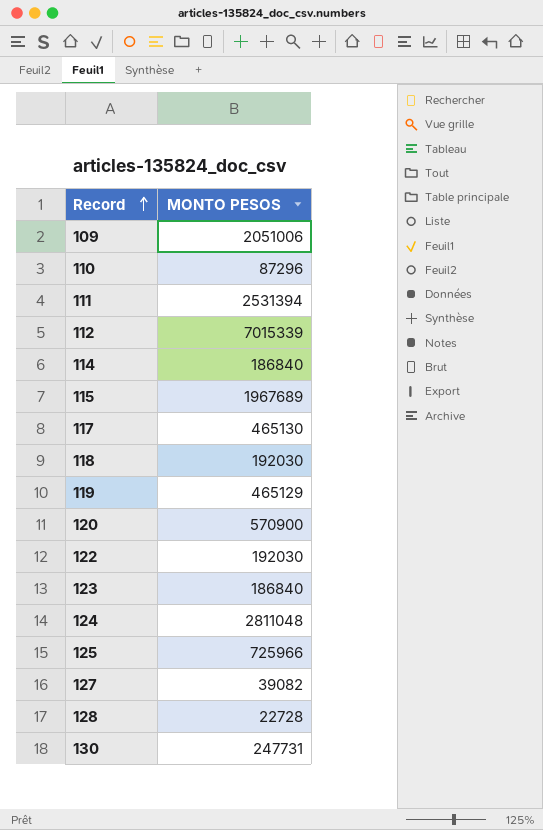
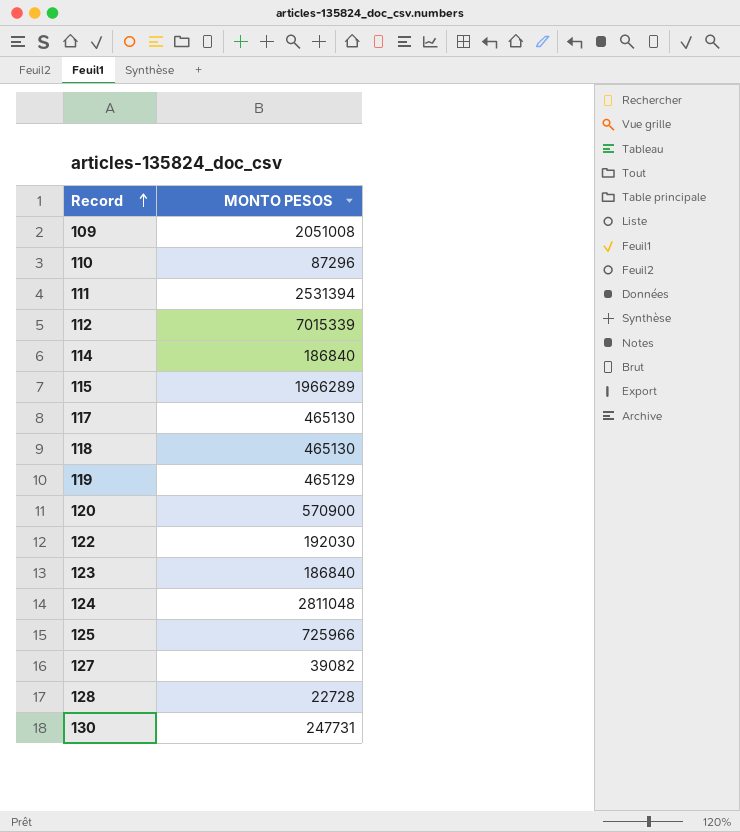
109 | MONTO PESOS: 2051006 -> 2051008
115 | MONTO PESOS: 1967689 -> 1966289
118 | MONTO PESOS: 192030 -> 465130

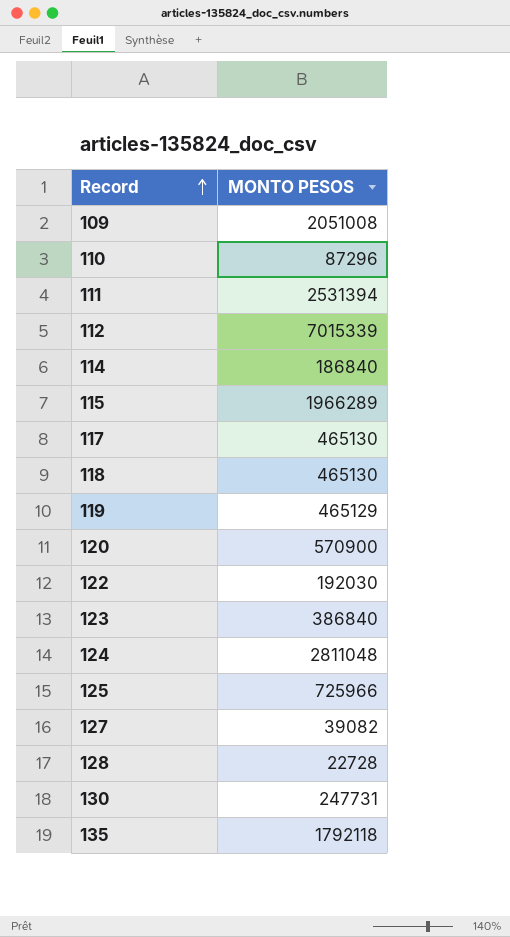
123 | MONTO PESOS: 186840 -> 386840
row 135: none -> 1792118

